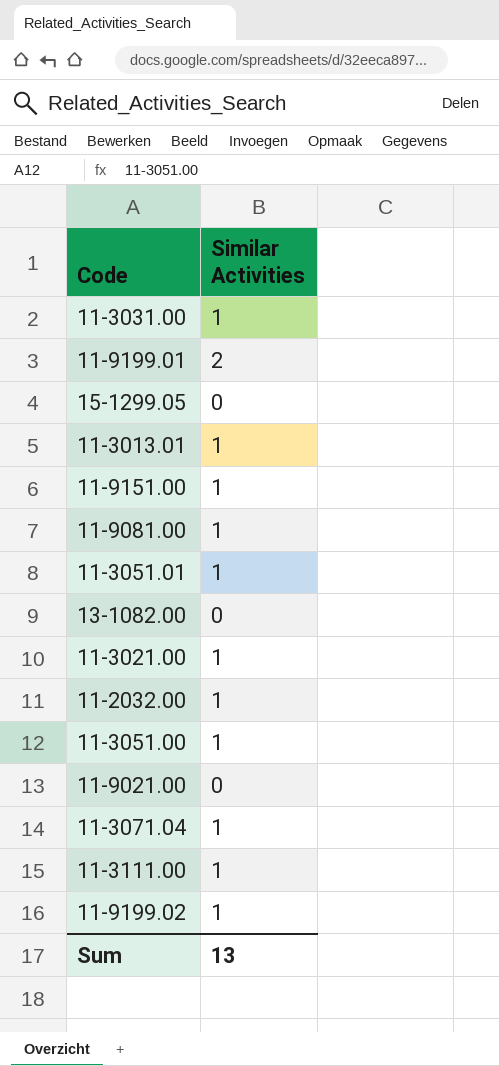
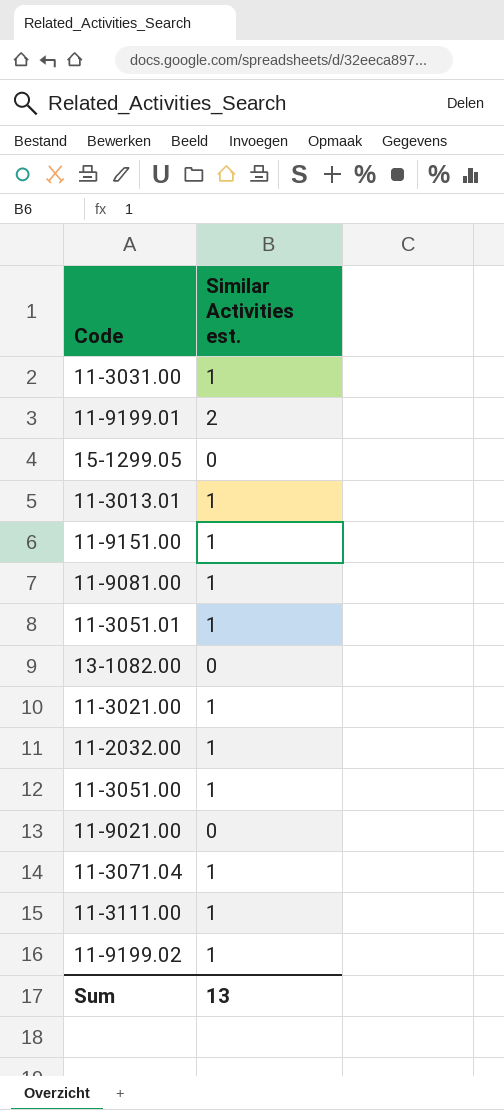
column name: Similar Activities -> Similar Activities est.

